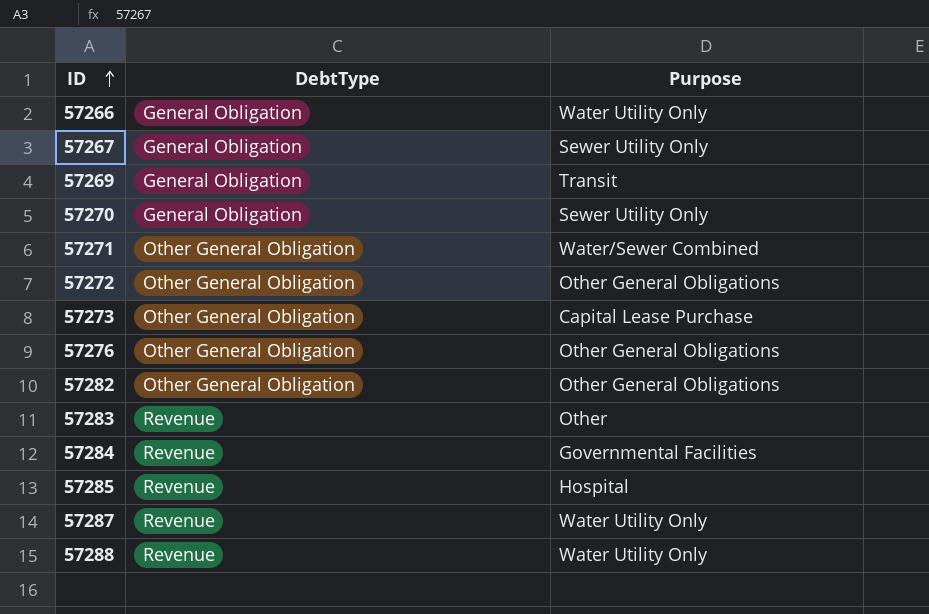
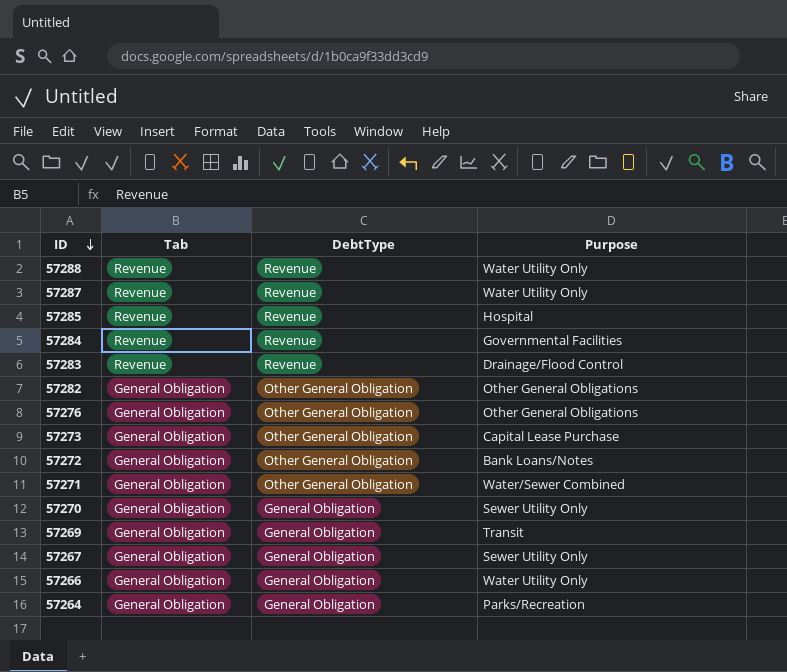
row order: ID ascending -> ID descending
column Tab | position: none -> 2
57283 | Purpose: Other -> Drainage/Flood Control
57272 | Purpose: Other General Obligations -> Bank Loans/Notes
row 57264: none -> General Obligation | General Obligation | Parks/Recreation

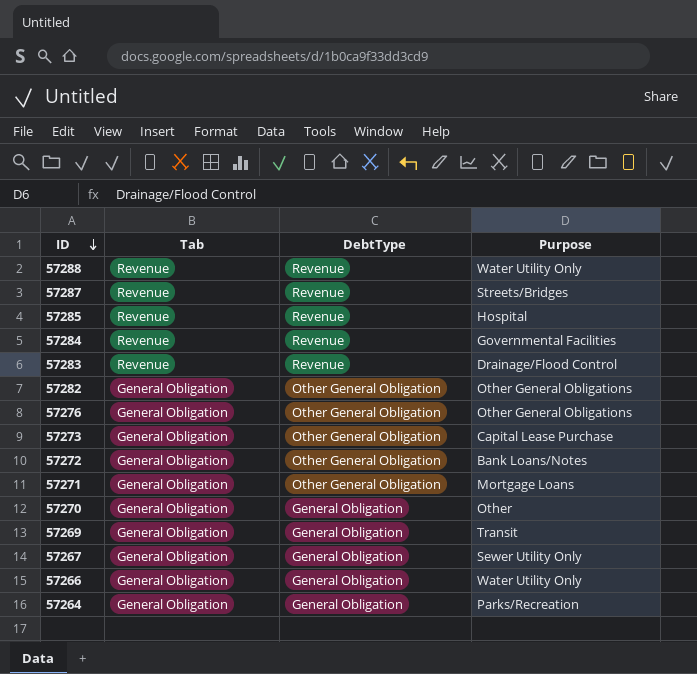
57287 | Purpose: Water Utility Only -> Streets/Bridges
57271 | Purpose: Water/Sewer Combined -> Mortgage Loans
57270 | Purpose: Sewer Utility Only -> Other

